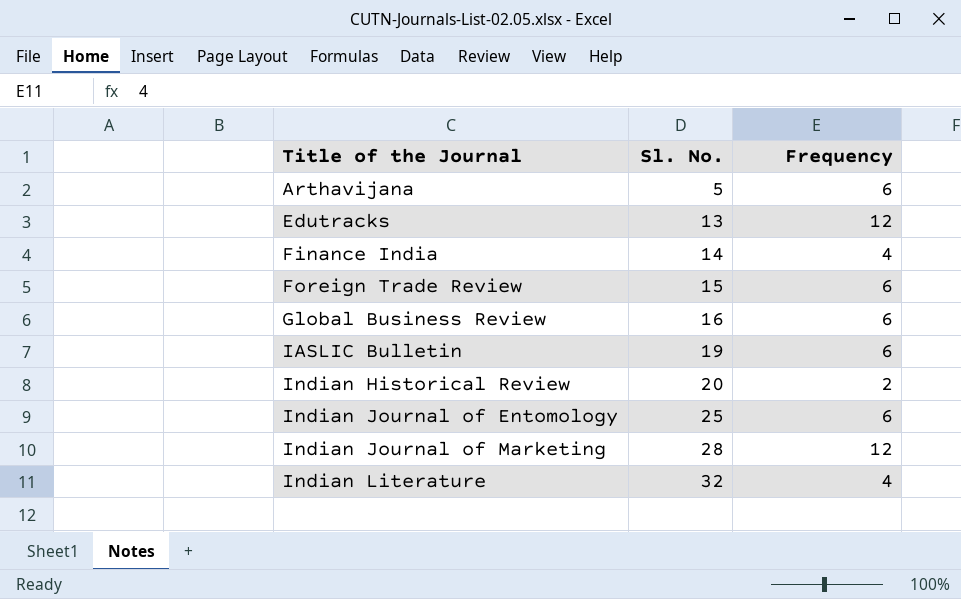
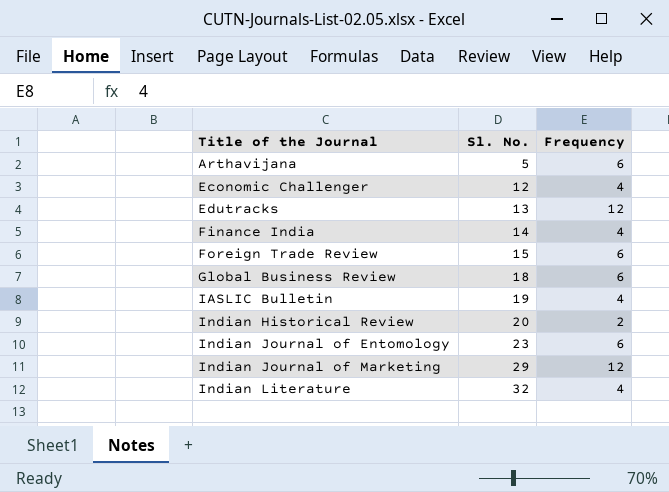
row Economic Challenger: none -> 12 | 4
Global Business Review | Sl. No.: 16 -> 18
IASLIC Bulletin | Frequency: 6 -> 4
Indian Journal of Entomology | Sl. No.: 25 -> 23
Indian Journal of Marketing | Sl. No.: 28 -> 29

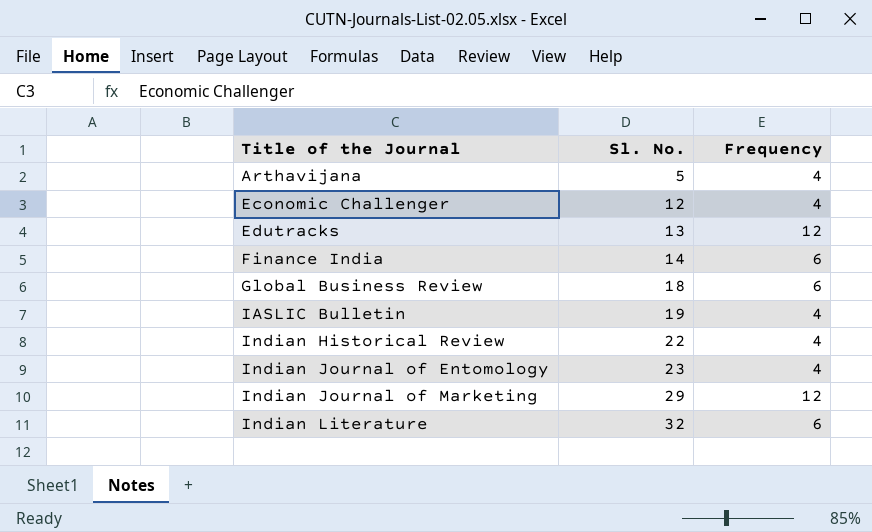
row Foreign Trade Review: 15 | 6 -> none
Arthavijana | Frequency: 6 -> 4
Finance India | Frequency: 4 -> 6
Indian Historical Review | Sl. No.: 20 -> 22
Indian Historical Review | Frequency: 2 -> 4
Indian Journal of Entomology | Frequency: 6 -> 4
Indian Literature | Frequency: 4 -> 6

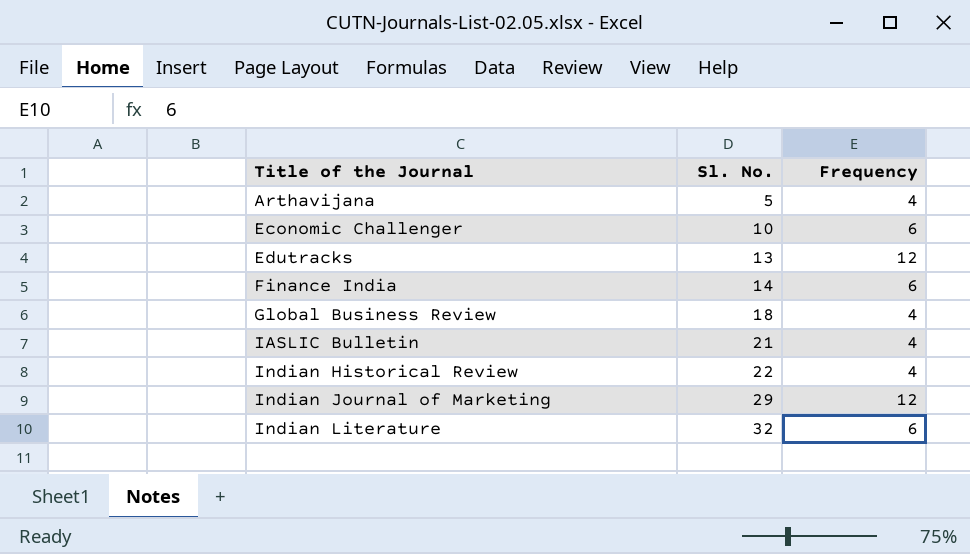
row Indian Journal of Entomology: 23 | 4 -> none
Economic Challenger | Sl. No.: 12 -> 10
Economic Challenger | Frequency: 4 -> 6
Global Business Review | Frequency: 6 -> 4
IASLIC Bulletin | Sl. No.: 19 -> 21

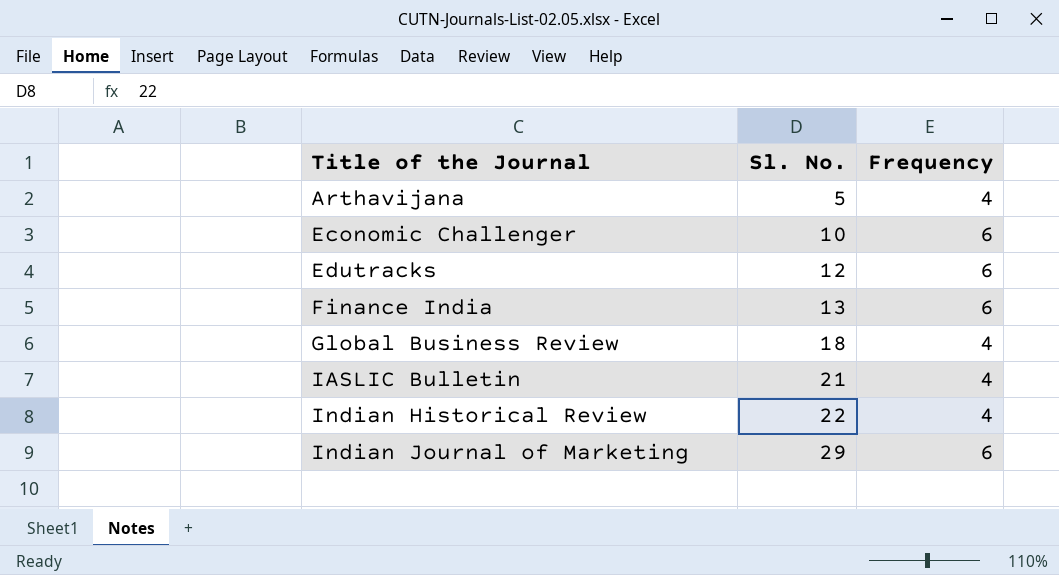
row Indian Literature: 32 | 6 -> none
Edutracks | Sl. No.: 13 -> 12
Edutracks | Frequency: 12 -> 6
Finance India | Sl. No.: 14 -> 13
Indian Journal of Marketing | Frequency: 12 -> 6

